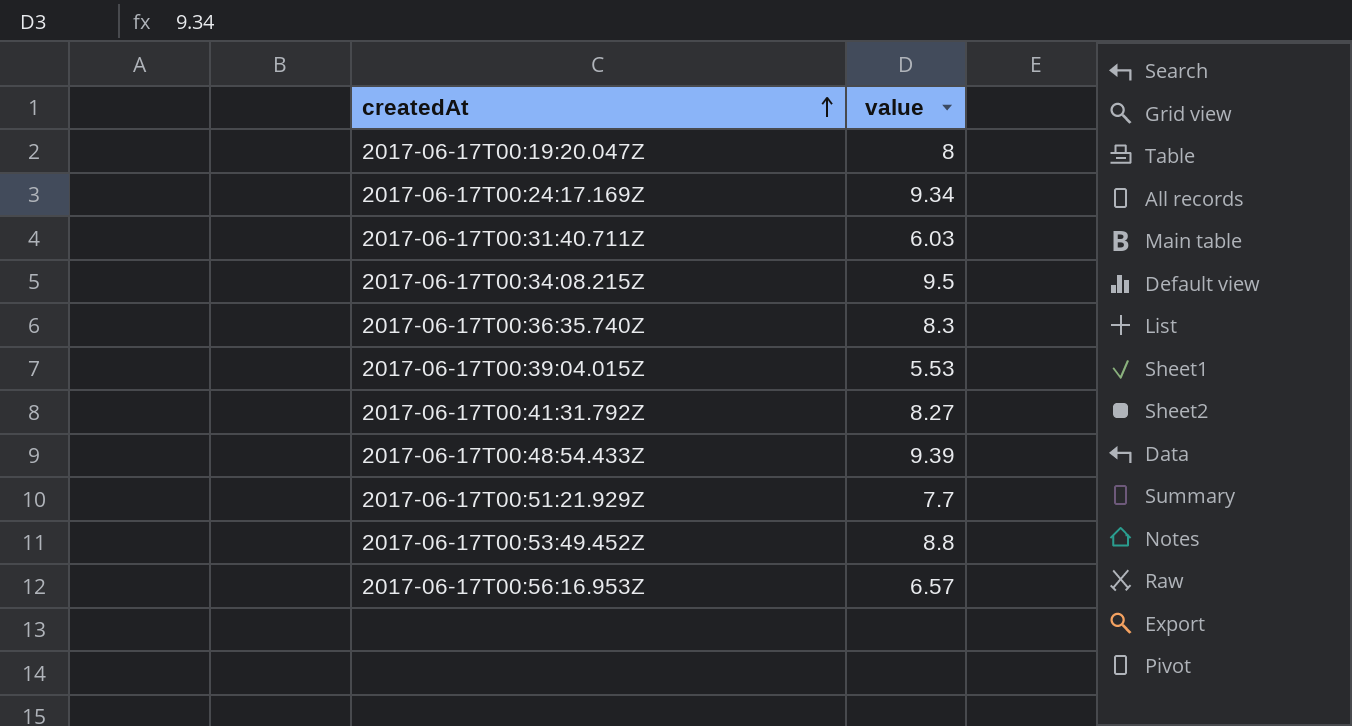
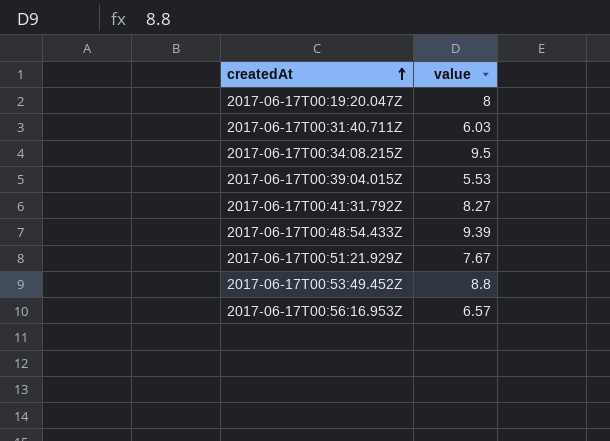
row 2017-06-17T00:24:17.169Z: 9.34 -> none
row 2017-06-17T00:36:35.740Z: 8.3 -> none
2017-06-17T00:51:21.929Z | value: 7.7 -> 7.67

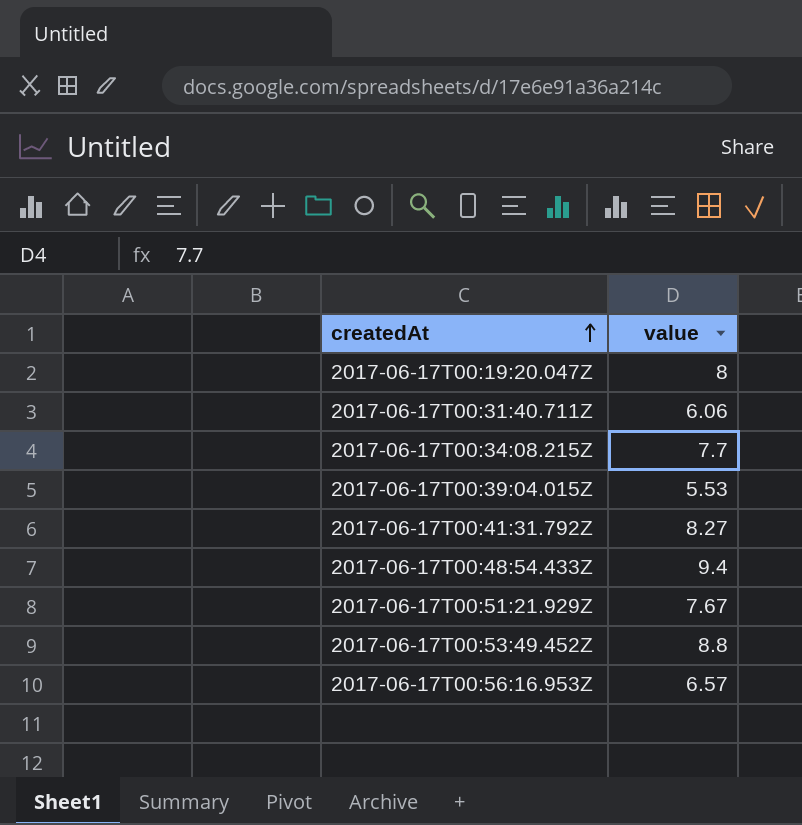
2017-06-17T00:31:40.711Z | value: 6.03 -> 6.06
2017-06-17T00:34:08.215Z | value: 9.5 -> 7.7
2017-06-17T00:48:54.433Z | value: 9.39 -> 9.4

